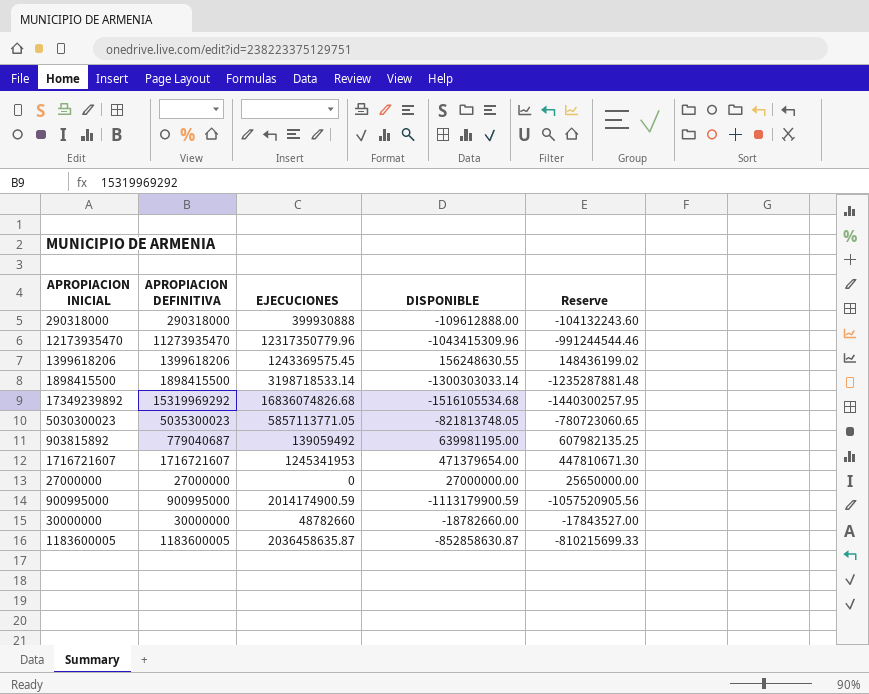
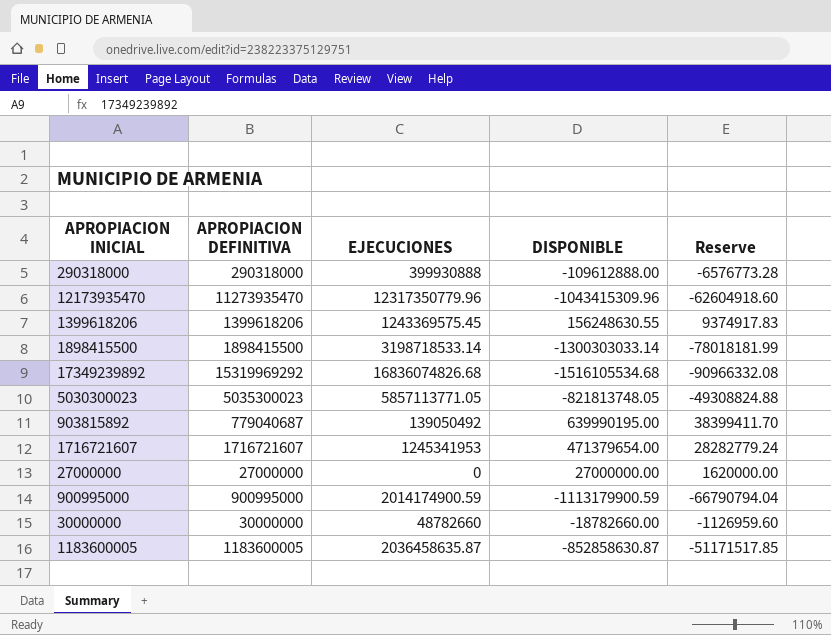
column Reserve | formula: [DISPONIBLE] * 0.95 -> [DISPONIBLE] * 0.06
903815892 | EJECUCIONES: 139059492 -> 139050492
903815892 | DISPONIBLE: 639981195.00 -> 639990195.00

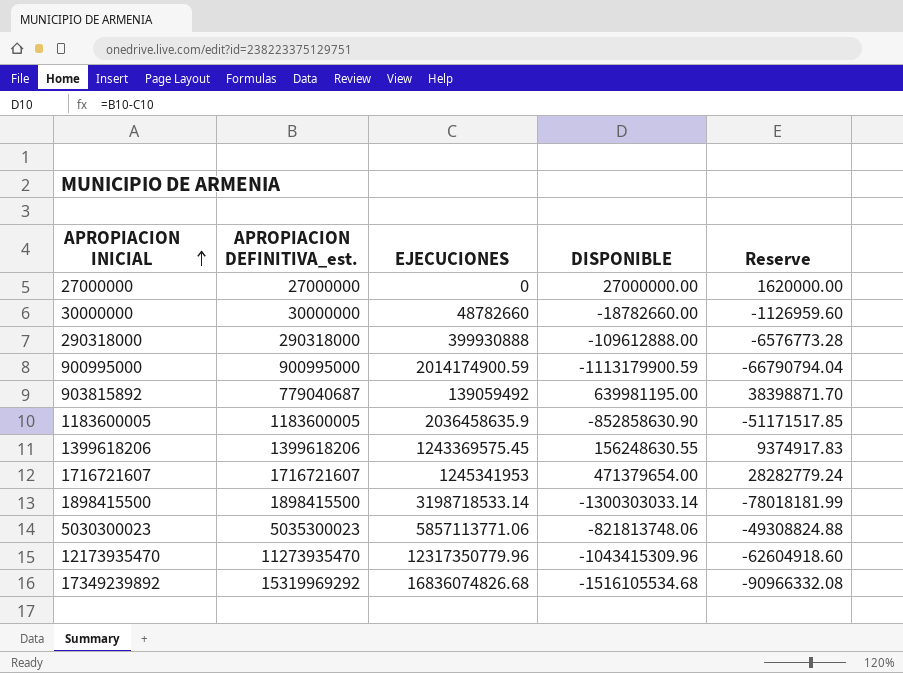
row order: none -> APROPIACION INICIAL ascending
column name: APROPIACION DEFINITIVA -> APROPIACION DEFINITIVA_est.
903815892 | EJECUCIONES: 139050492 -> 139059492
903815892 | DISPONIBLE: 639990195.00 -> 639981195.00
903815892 | Reserve: 38399411.70 -> 38398871.70
1183600005 | EJECUCIONES: 2036458635.87 -> 2036458635.9
1183600005 | DISPONIBLE: -852858630.87 -> -852858630.90
5030300023 | EJECUCIONES: 5857113771.05 -> 5857113771.06
5030300023 | DISPONIBLE: -821813748.05 -> -821813748.06

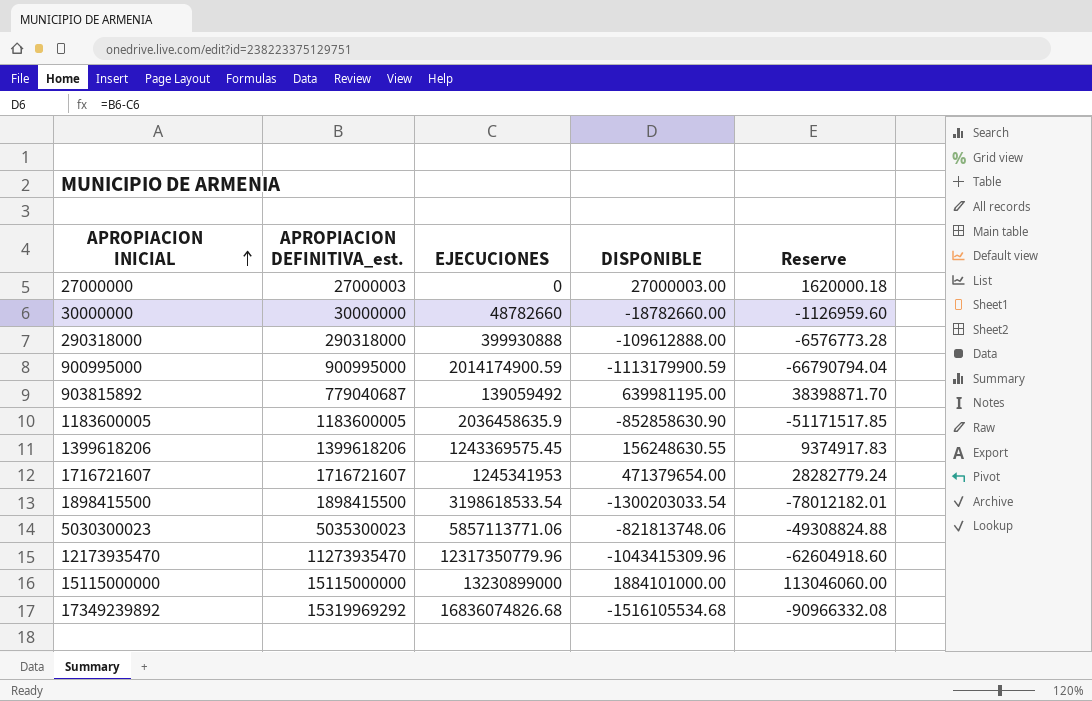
27000000 | APROPIACION DEFINITIVA_est.: 27000000 -> 27000003
27000000 | DISPONIBLE: 27000000.00 -> 27000003.00
27000000 | Reserve: 1620000.00 -> 1620000.18
1898415500 | EJECUCIONES: 3198718533.14 -> 3198618533.54
1898415500 | DISPONIBLE: -1300303033.14 -> -1300203033.54
1898415500 | Reserve: -78018181.99 -> -78012182.01
row 15115000000: none -> 15115000000 | 13230899000 | 1884101000.00 | 113046060.00

